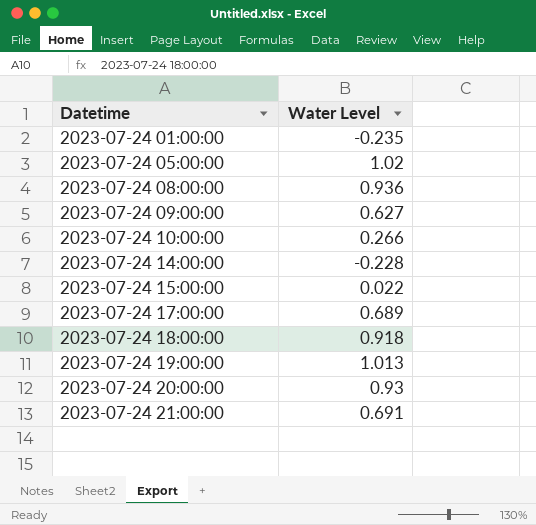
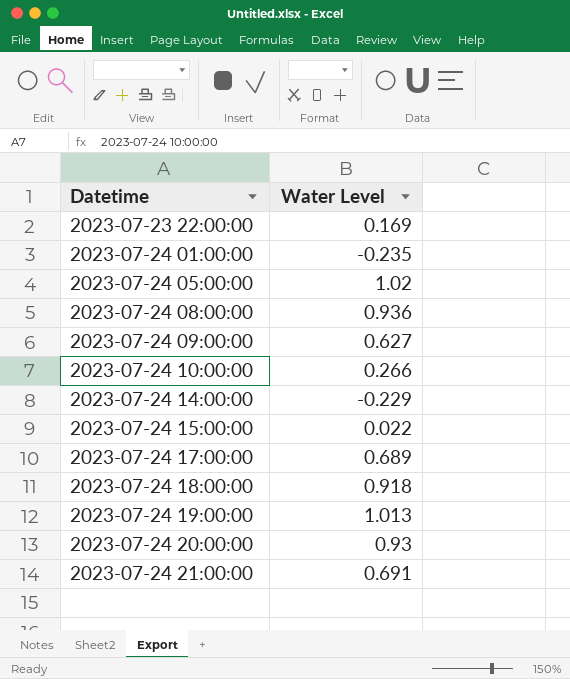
row 2023-07-23 22:00:00: none -> 0.169
2023-07-24 14:00:00 | Water Level: -0.228 -> -0.229

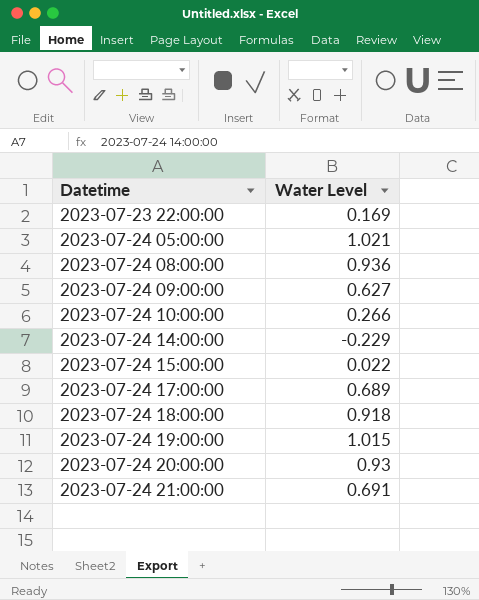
row 2023-07-24 01:00:00: -0.235 -> none
2023-07-24 05:00:00 | Water Level: 1.02 -> 1.021
2023-07-24 19:00:00 | Water Level: 1.013 -> 1.015

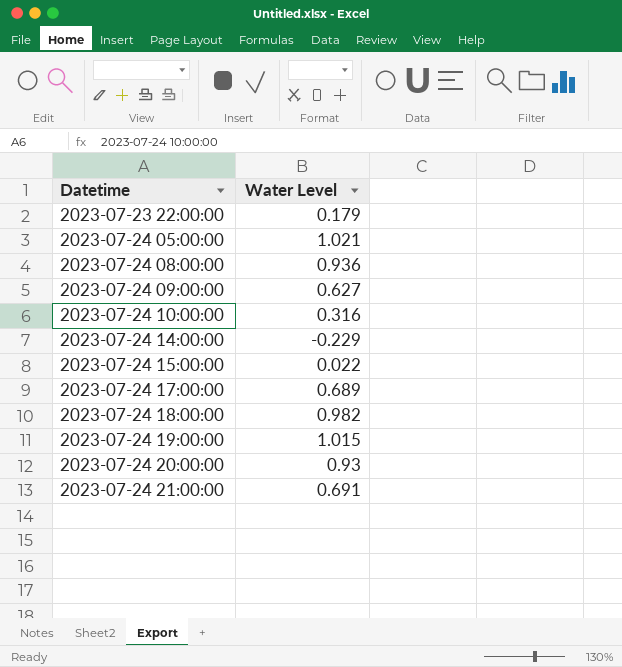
2023-07-23 22:00:00 | Water Level: 0.169 -> 0.179
2023-07-24 10:00:00 | Water Level: 0.266 -> 0.316
2023-07-24 18:00:00 | Water Level: 0.918 -> 0.982

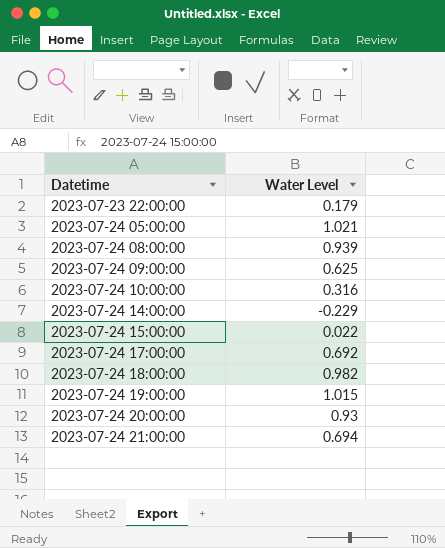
2023-07-24 08:00:00 | Water Level: 0.936 -> 0.939
2023-07-24 09:00:00 | Water Level: 0.627 -> 0.625
2023-07-24 17:00:00 | Water Level: 0.689 -> 0.692
2023-07-24 21:00:00 | Water Level: 0.691 -> 0.694

